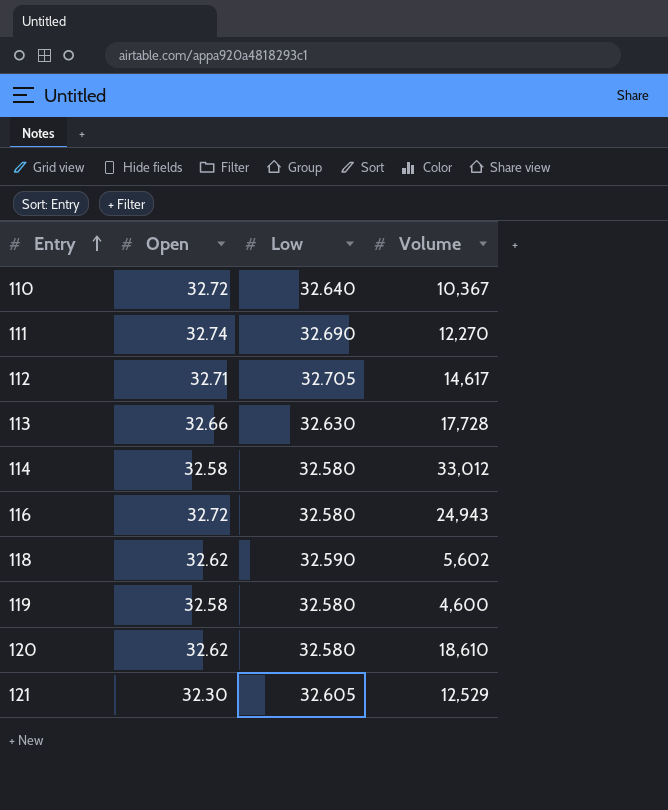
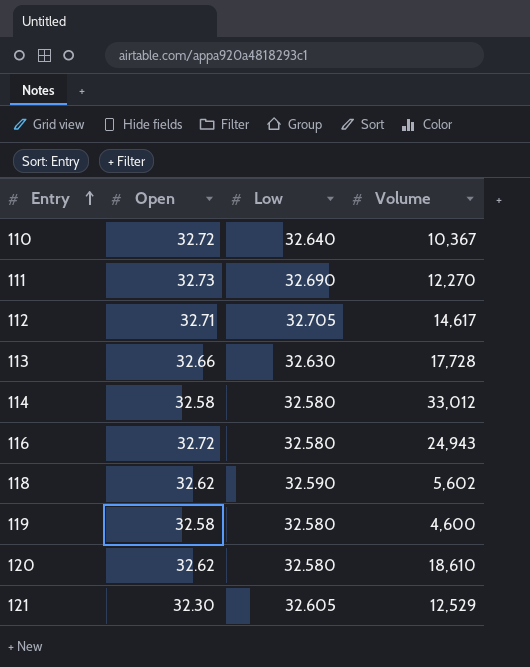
111 | Open: 32.74 -> 32.73

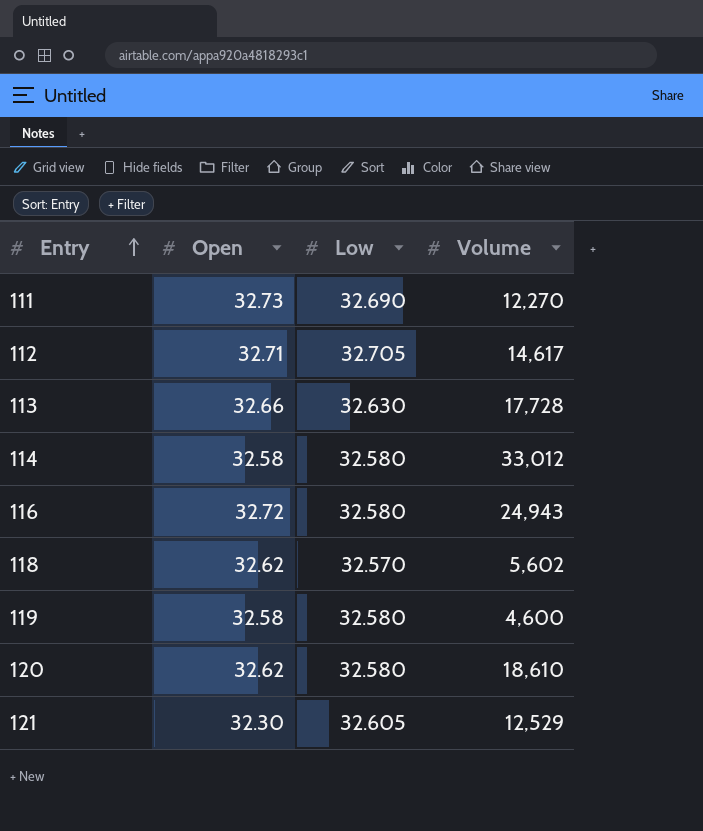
row 110: 32.72 | 32.640 | 10,367 -> none
118 | Low: 32.590 -> 32.570

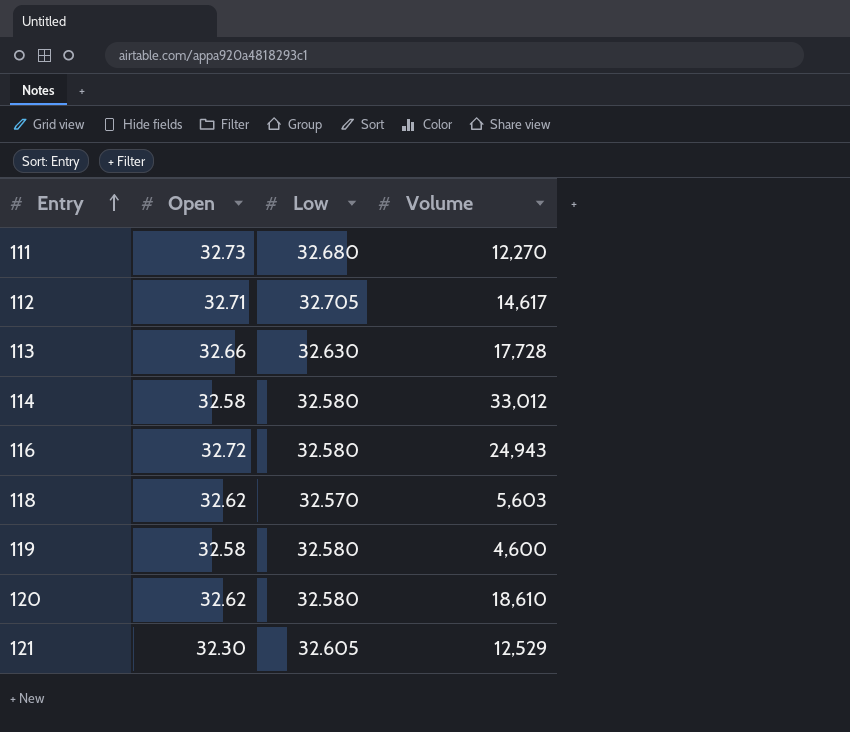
111 | Low: 32.690 -> 32.680
118 | Volume: 5,602 -> 5,603

